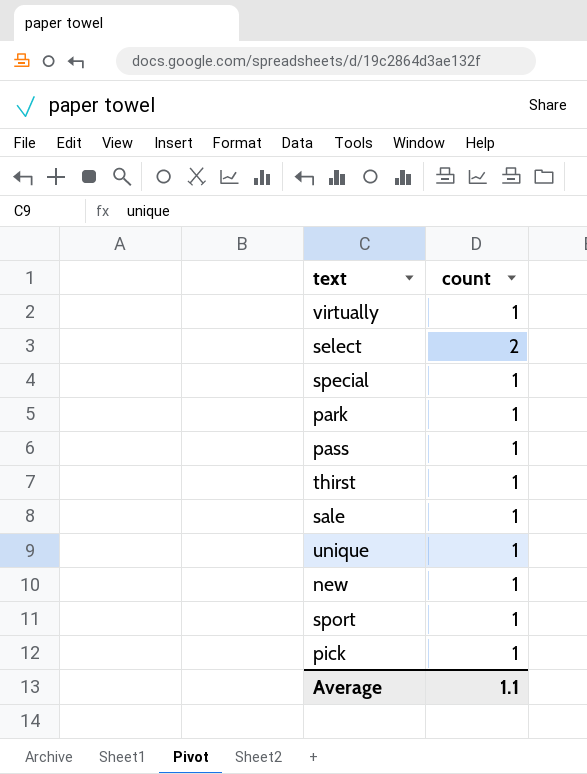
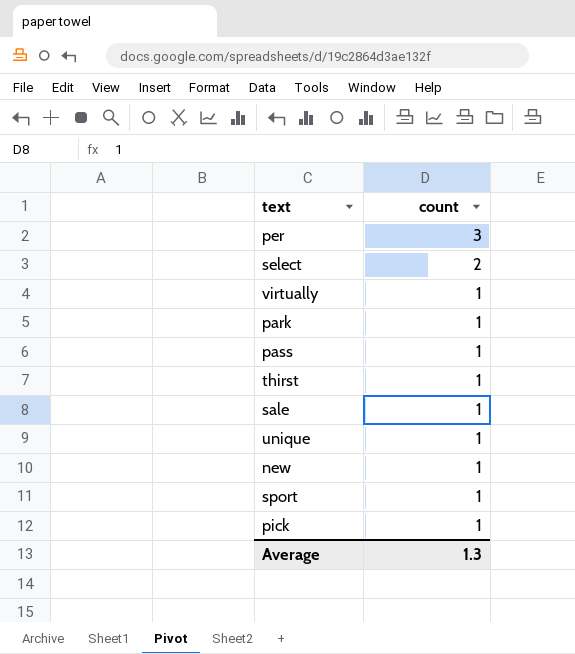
row order: none -> count descending
row special: 1 -> none
row per: none -> 3
Average | count: 1.1 -> 1.3

